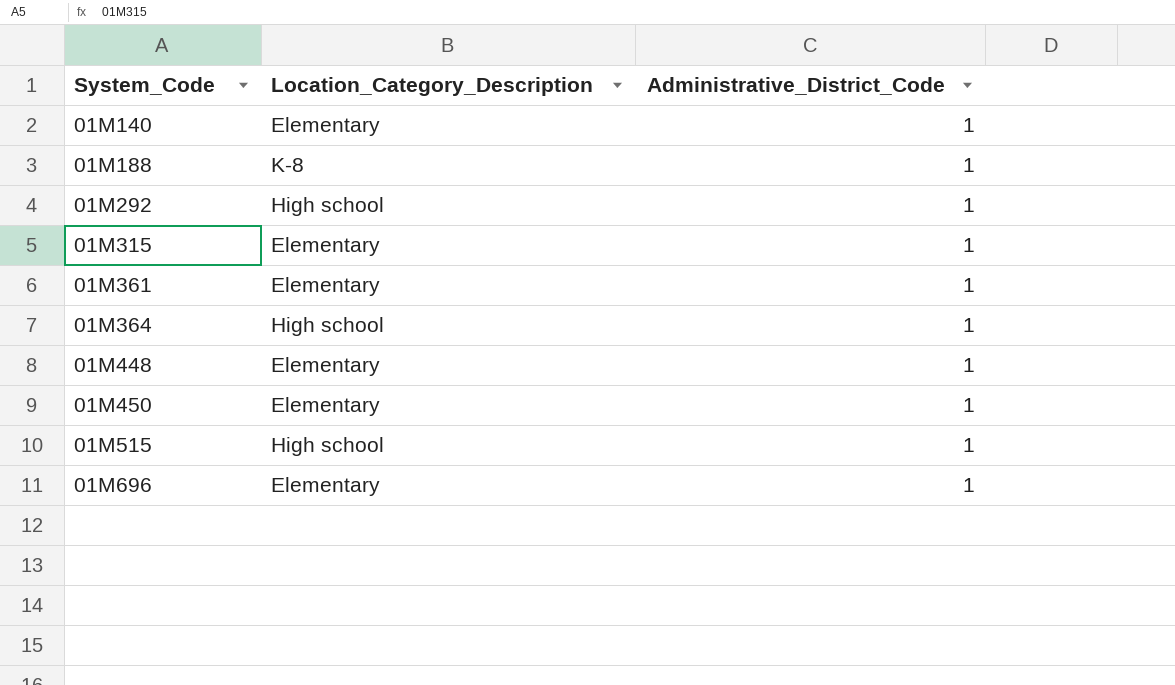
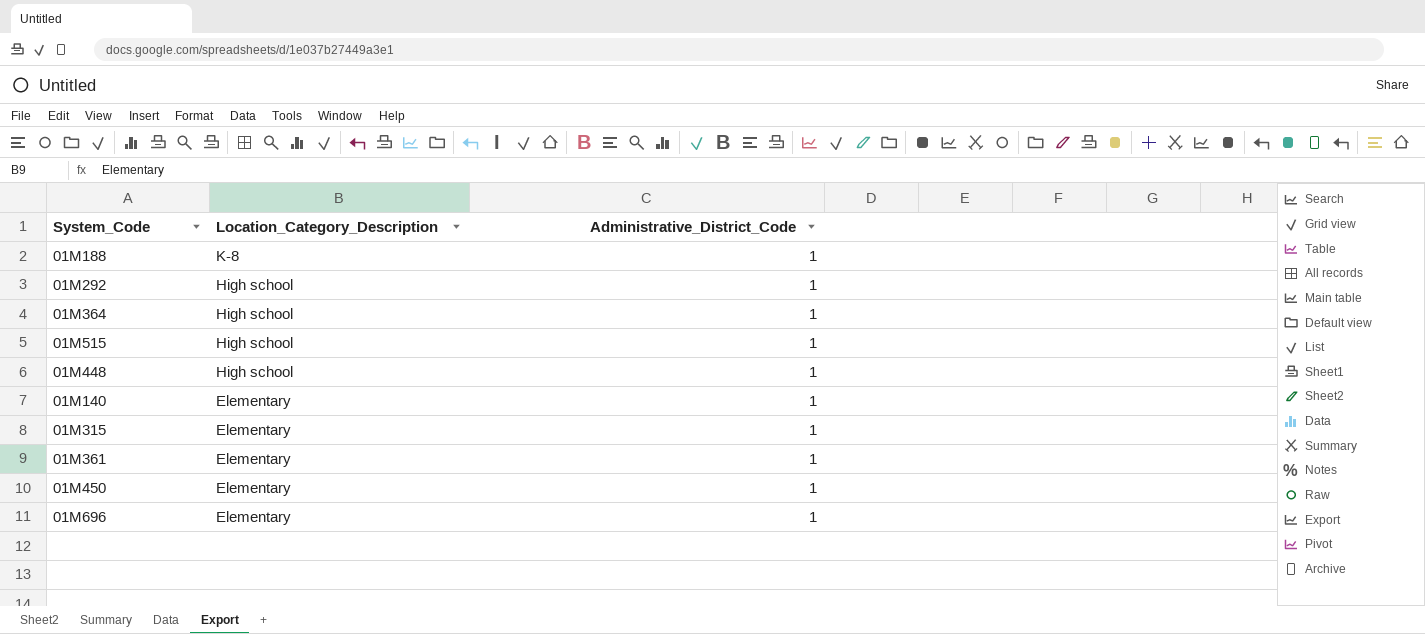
row order: System_Code ascending -> Location_Category_Description descending
01M448 | Location_Category_Description: Elementary -> High school

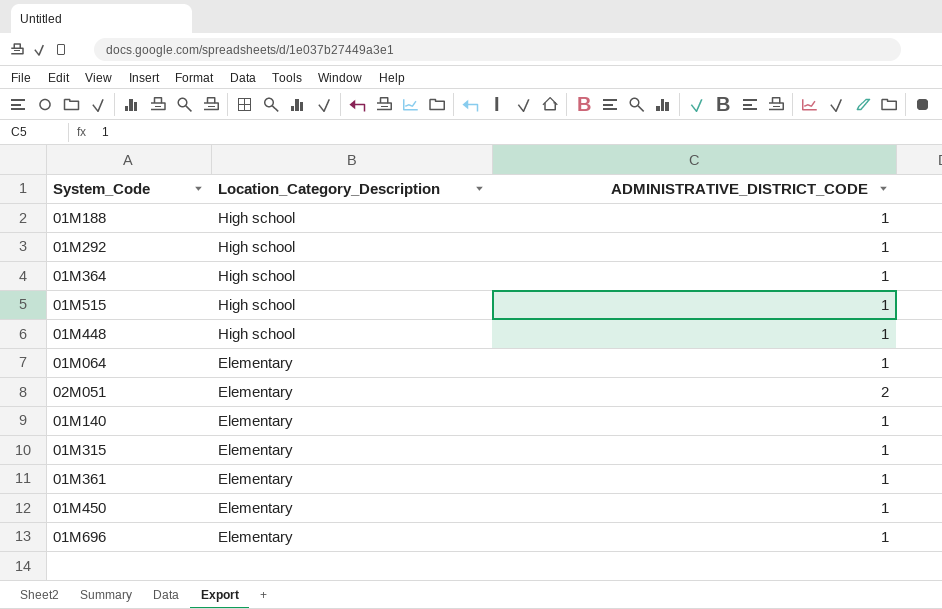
column name: Administrative_District_Code -> ADMINISTRATIVE_DISTRICT_CODE
01M188 | Location_Category_Description: K-8 -> High school
row 01M064: none -> Elementary | 1
row 02M051: none -> Elementary | 2

